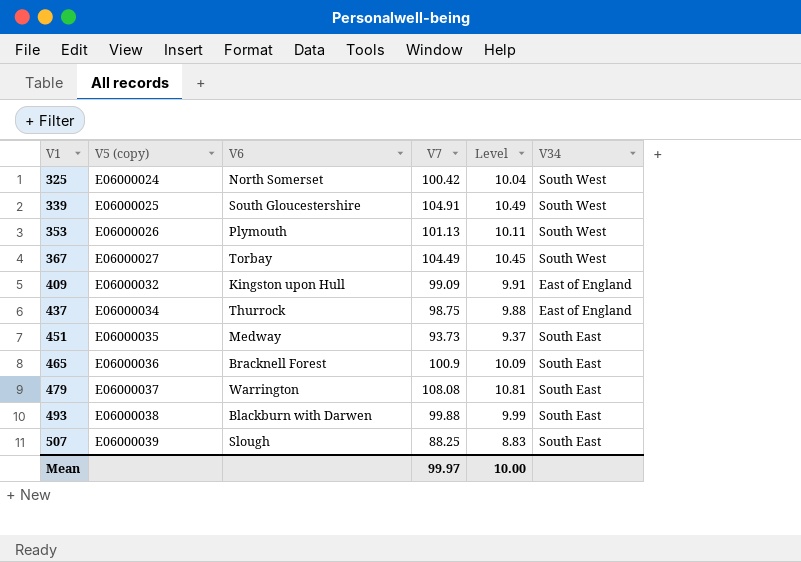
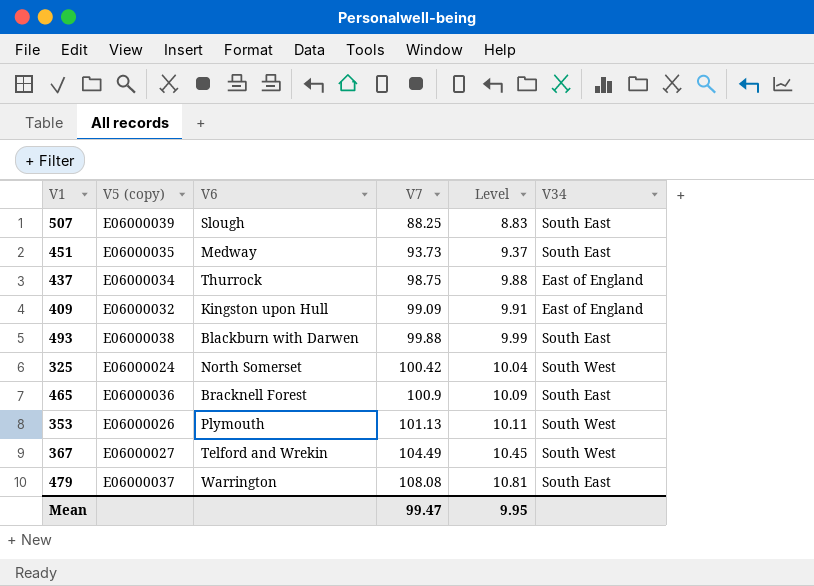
row order: V1 ascending -> V7 ascending
row 339: E06000025 | South Gloucestershire | 104.91 | 10.49 | South West -> none
367 | V6: Torbay -> Telford and Wrekin
Mean | V7: 99.97 -> 99.47
Mean | Level: 10.00 -> 9.95

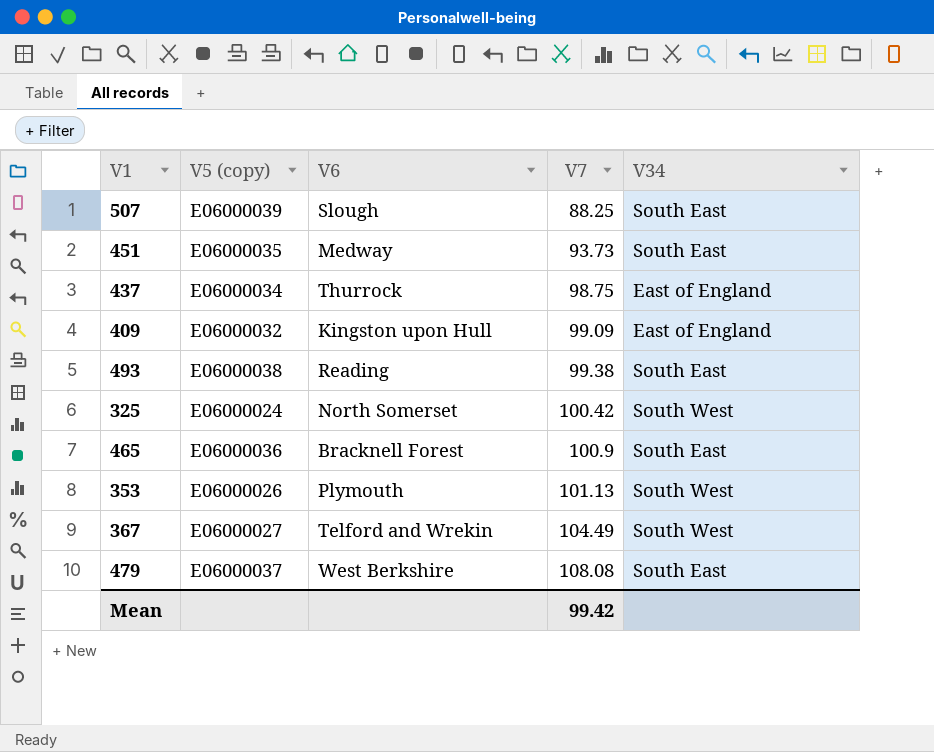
column Level | formula: [V7] * 0.1 -> none
493 | V6: Blackburn with Darwen -> Reading
493 | V7: 99.88 -> 99.38
479 | V6: Warrington -> West Berkshire
Mean | V7: 99.47 -> 99.42

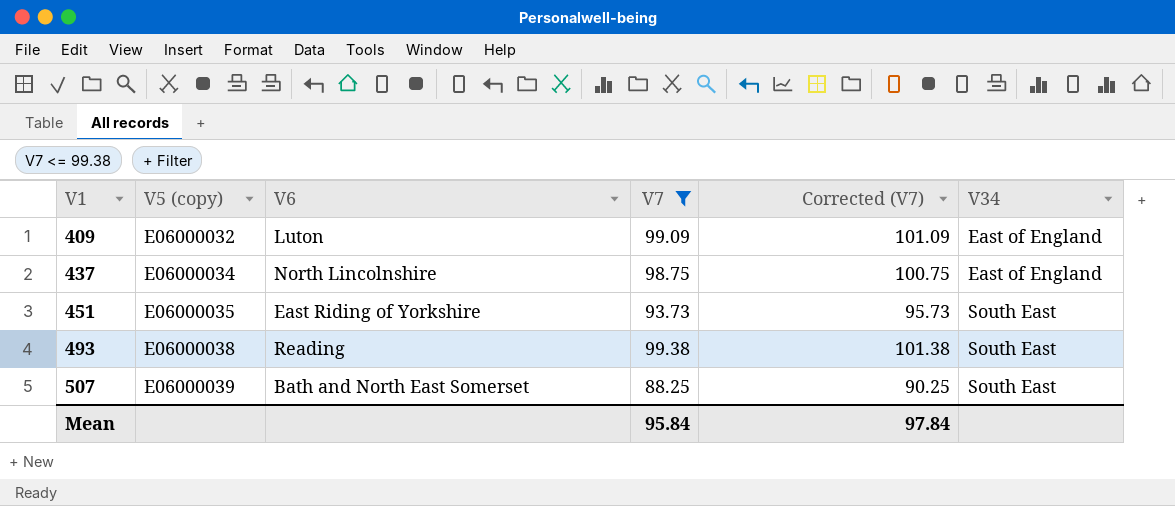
filter: none -> V7 <= 99.38
row order: V7 ascending -> V1 ascending
column Corrected (V7) | formula: none -> [V7] + 2
409 | V6: Kingston upon Hull -> Luton
437 | V6: Thurrock -> North Lincolnshire
451 | V6: Medway -> East Riding of Yorkshire
507 | V6: Slough -> Bath and North East Somerset
Mean | V7: 99.42 -> 95.84

